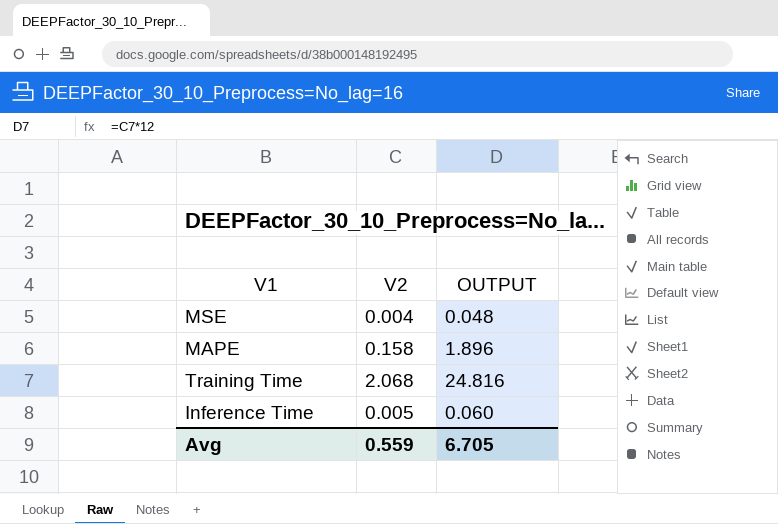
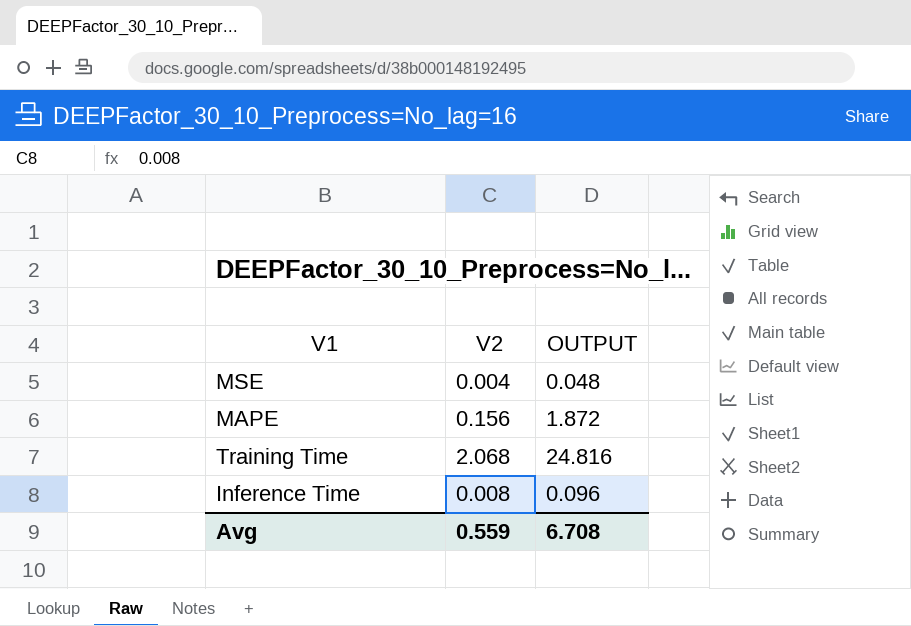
MAPE | V2: 0.158 -> 0.156
MAPE | OUTPUT: 1.896 -> 1.872
Inference Time | V2: 0.005 -> 0.008
Inference Time | OUTPUT: 0.060 -> 0.096
Avg | OUTPUT: 6.705 -> 6.708

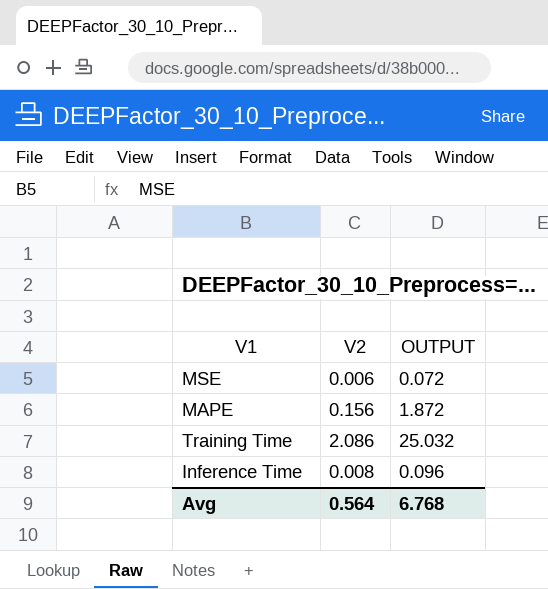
MSE | V2: 0.004 -> 0.006
MSE | OUTPUT: 0.048 -> 0.072
Training Time | V2: 2.068 -> 2.086
Training Time | OUTPUT: 24.816 -> 25.032
Avg | V2: 0.559 -> 0.564
Avg | OUTPUT: 6.708 -> 6.768

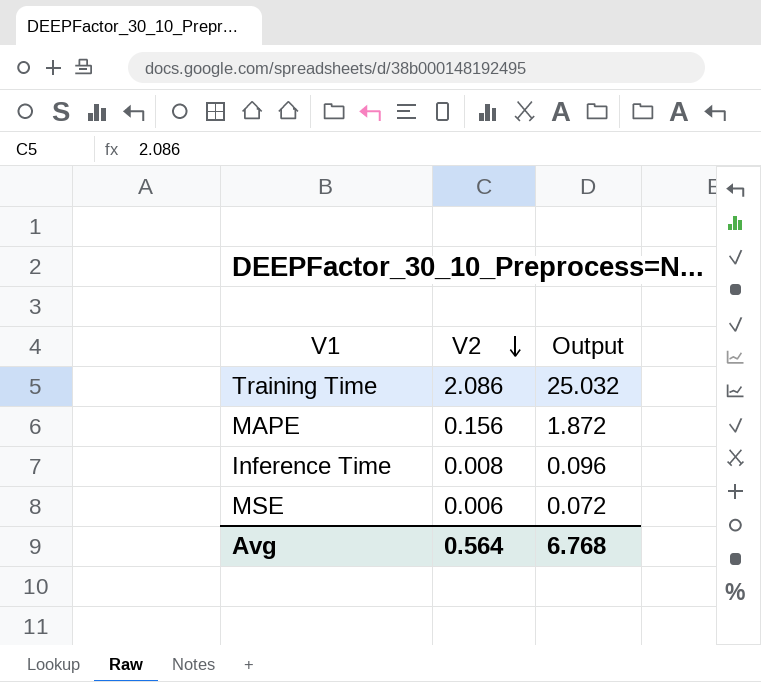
row order: none -> V2 descending
column name: OUTPUT -> Output

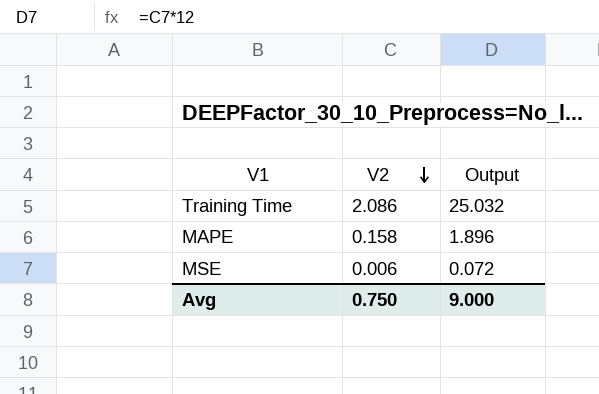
row Inference Time: 0.008 | 0.096 -> none
MAPE | V2: 0.156 -> 0.158
MAPE | Output: 1.872 -> 1.896
Avg | V2: 0.564 -> 0.750
Avg | Output: 6.768 -> 9.000

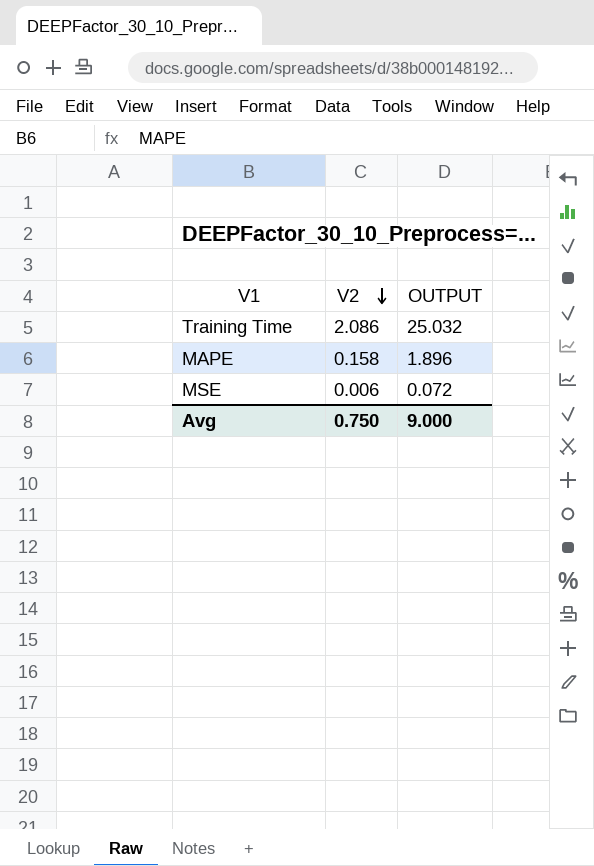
column name: Output -> OUTPUT

